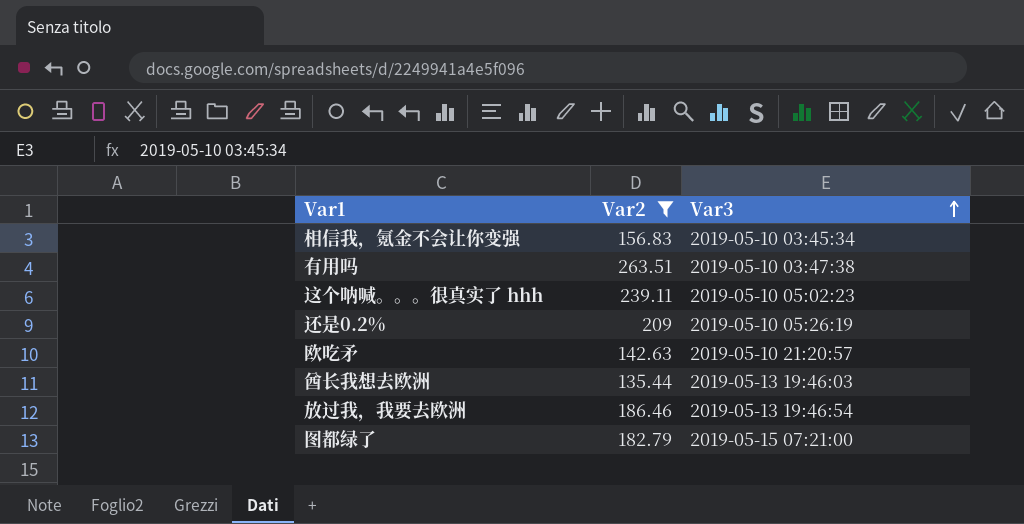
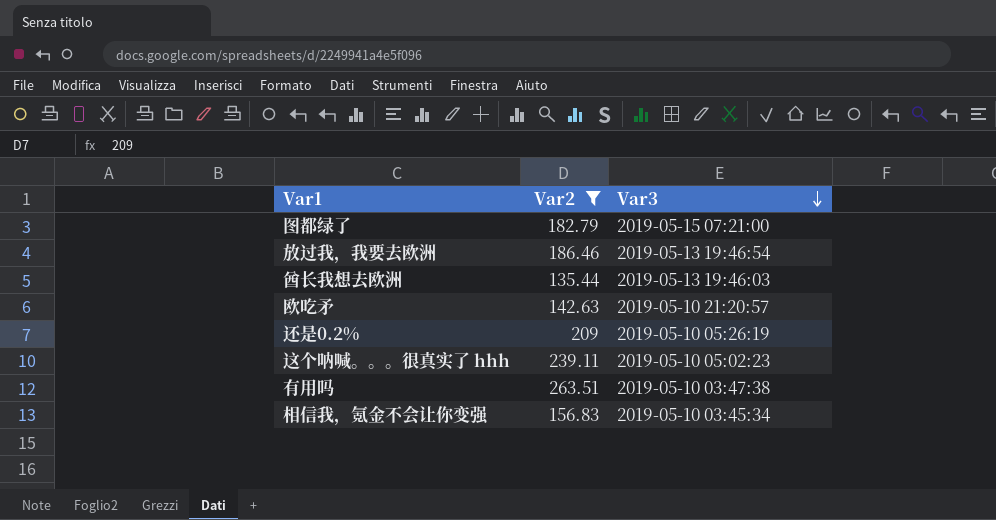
row order: Var3 ascending -> Var3 descending

